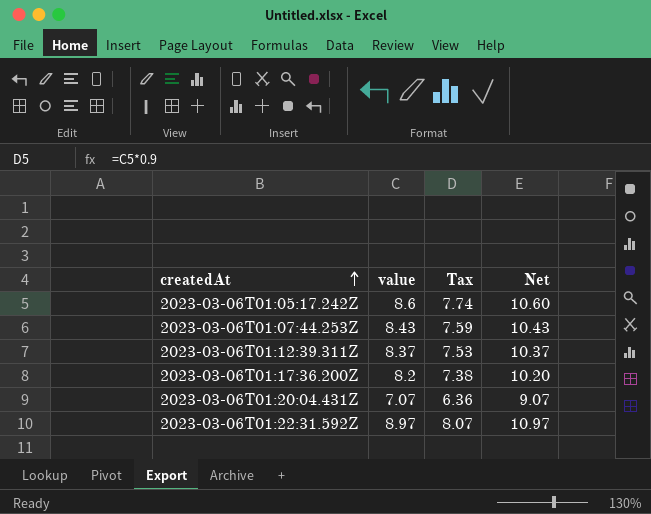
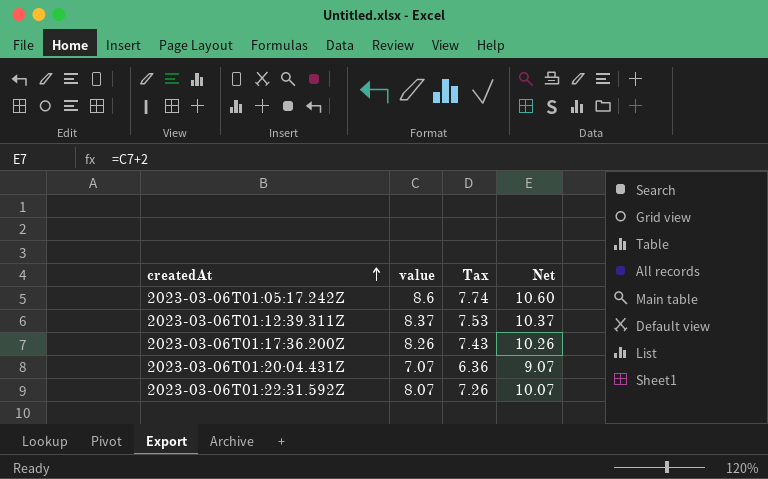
row 2023-03-06T01:07:44.253Z: 8.43 | 7.59 | 10.43 -> none
2023-03-06T01:17:36.200Z | value: 8.2 -> 8.26
2023-03-06T01:17:36.200Z | Tax: 7.38 -> 7.43
2023-03-06T01:17:36.200Z | Net: 10.20 -> 10.26
2023-03-06T01:22:31.592Z | value: 8.97 -> 8.07
2023-03-06T01:22:31.592Z | Tax: 8.07 -> 7.26
2023-03-06T01:22:31.592Z | Net: 10.97 -> 10.07

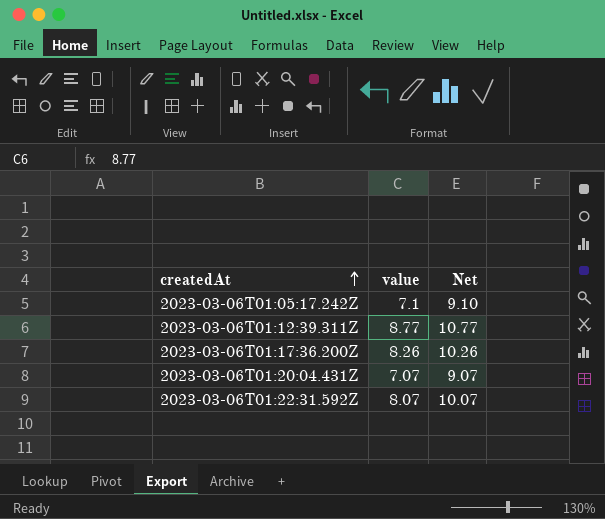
column Tax | formula: [value] * 0.9 -> none
2023-03-06T01:05:17.242Z | value: 8.6 -> 7.1
2023-03-06T01:05:17.242Z | Net: 10.60 -> 9.10
2023-03-06T01:12:39.311Z | value: 8.37 -> 8.77
2023-03-06T01:12:39.311Z | Net: 10.37 -> 10.77

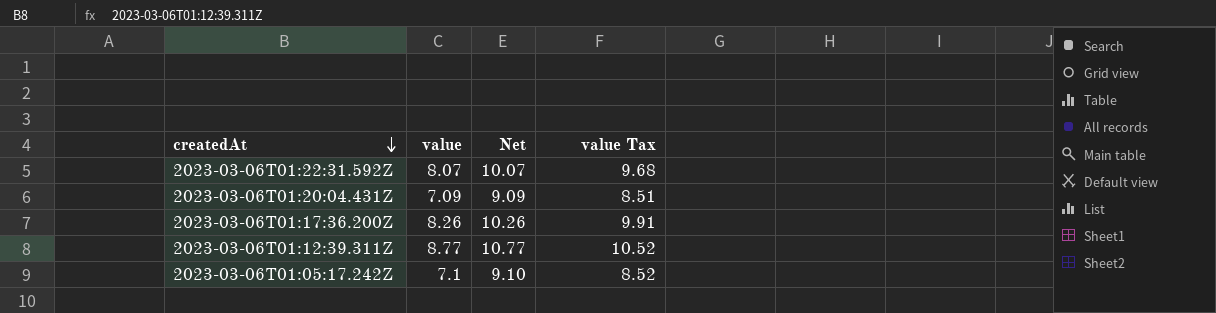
row order: createdAt ascending -> createdAt descending
column value Tax | formula: none -> [value] * 1.2
2023-03-06T01:20:04.431Z | value: 7.07 -> 7.09
2023-03-06T01:20:04.431Z | Net: 9.07 -> 9.09

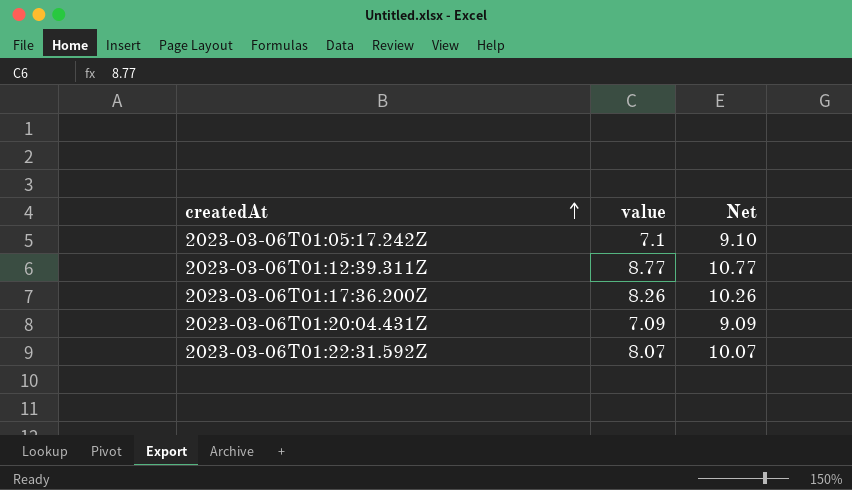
row order: createdAt descending -> createdAt ascending
column value Tax | formula: [value] * 1.2 -> none

